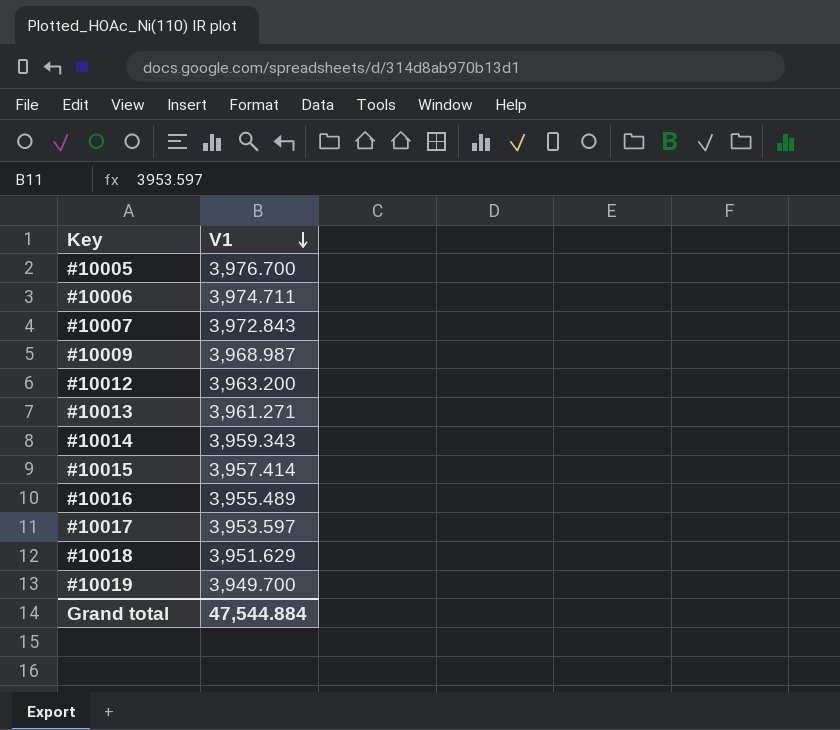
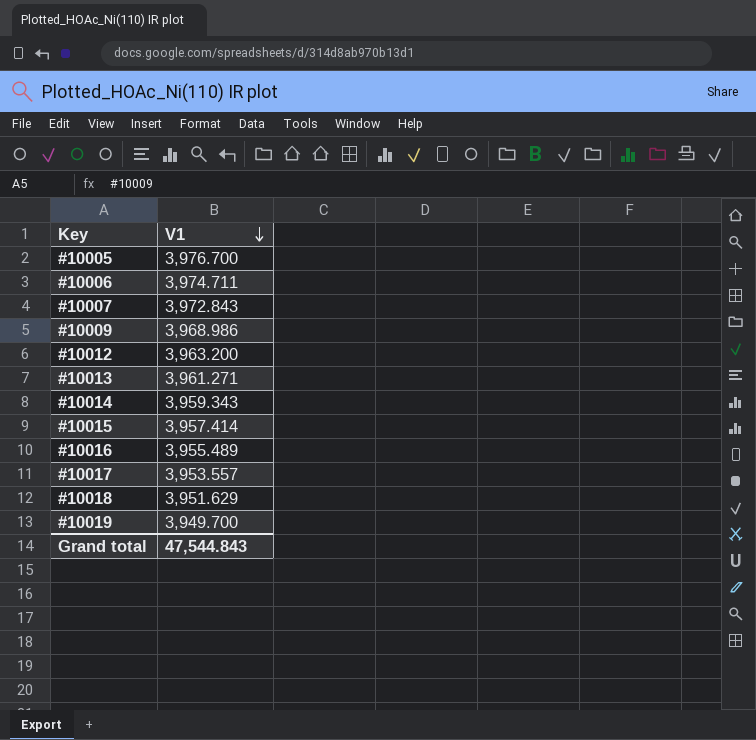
#10009 | V1: 3,968.987 -> 3,968.986
#10017 | V1: 3,953.597 -> 3,953.557
Grand total | V1: 47,544.884 -> 47,544.843

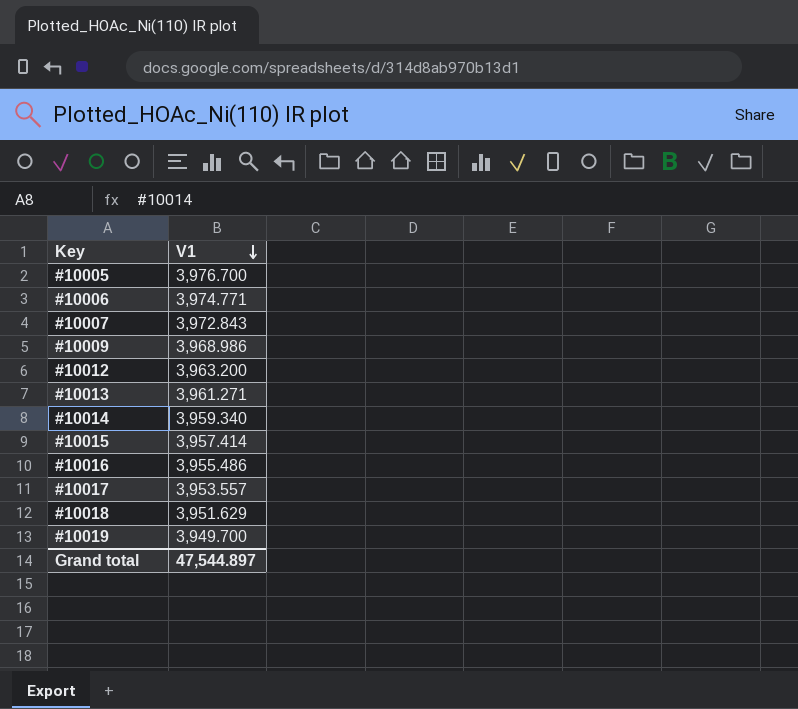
#10006 | V1: 3,974.711 -> 3,974.771
#10014 | V1: 3,959.343 -> 3,959.340
#10016 | V1: 3,955.489 -> 3,955.486
Grand total | V1: 47,544.843 -> 47,544.897

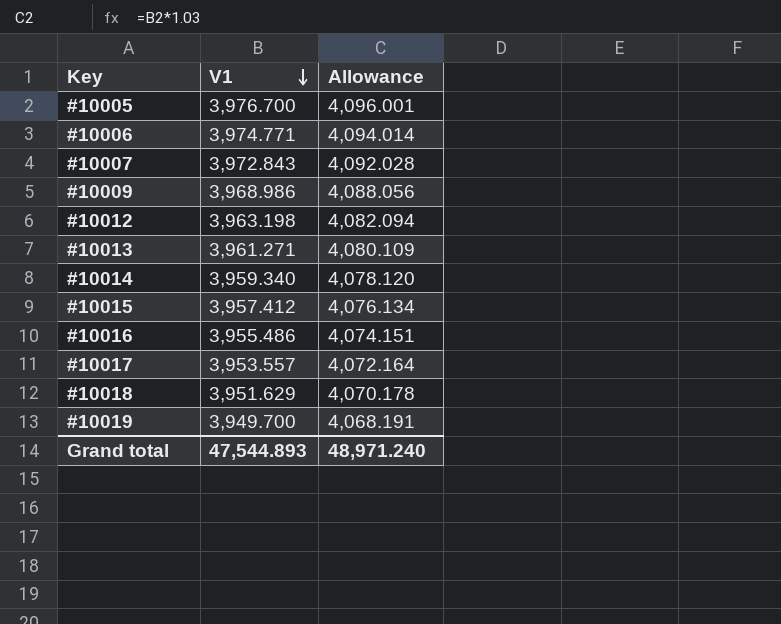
column Allowance | formula: none -> [V1] * 1.03
#10012 | V1: 3,963.200 -> 3,963.198
#10015 | V1: 3,957.414 -> 3,957.412
Grand total | V1: 47,544.897 -> 47,544.893

